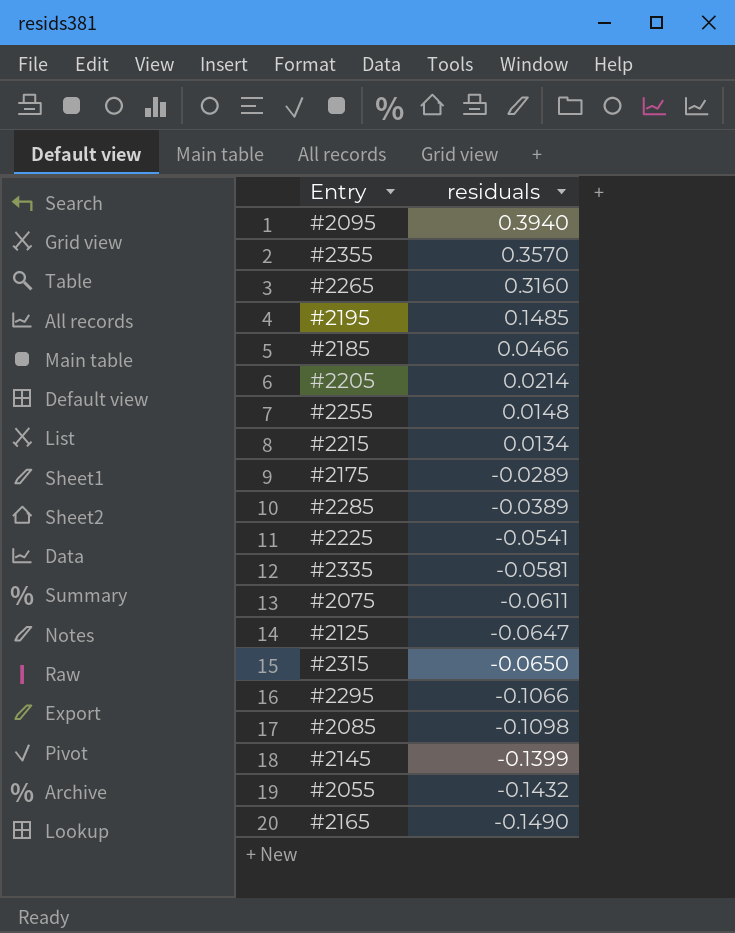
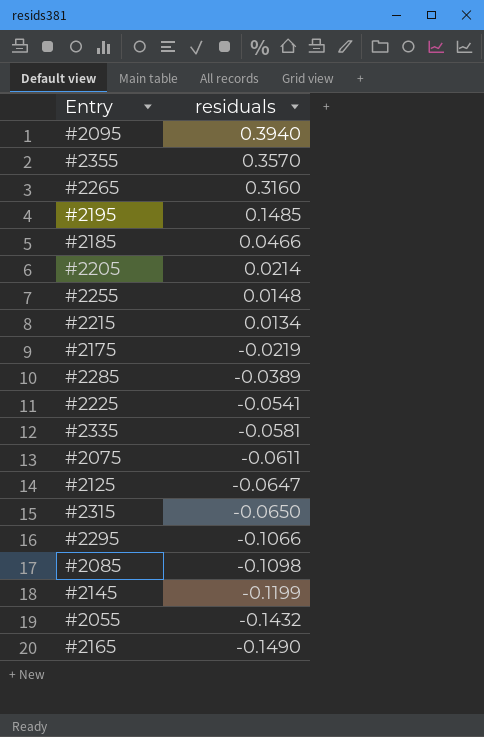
#2175 | residuals: -0.0289 -> -0.0219
#2145 | residuals: -0.1399 -> -0.1199

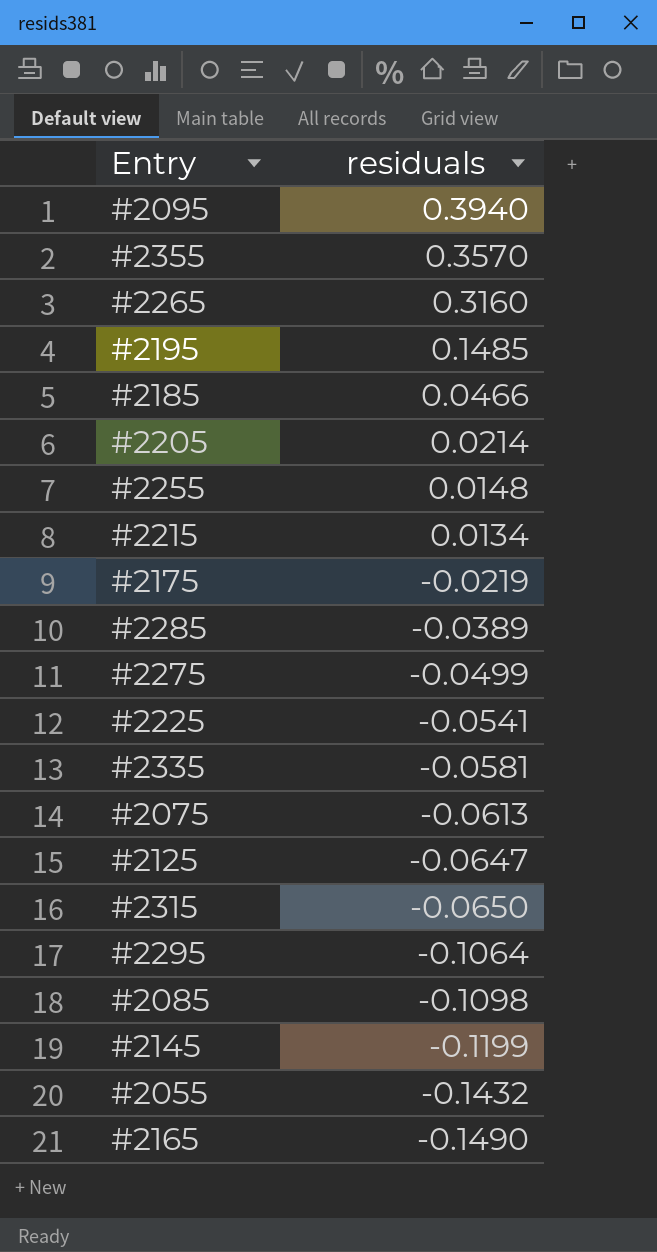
row #2275: none -> -0.0499
#2075 | residuals: -0.0611 -> -0.0613
#2295 | residuals: -0.1066 -> -0.1064

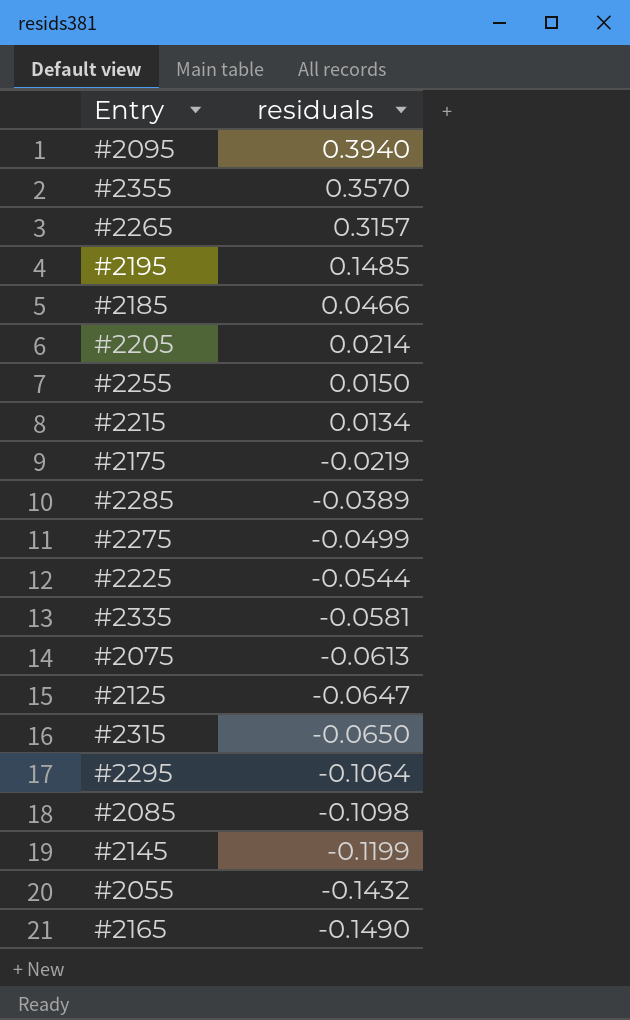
#2265 | residuals: 0.3160 -> 0.3157
#2255 | residuals: 0.0148 -> 0.0150
#2225 | residuals: -0.0541 -> -0.0544

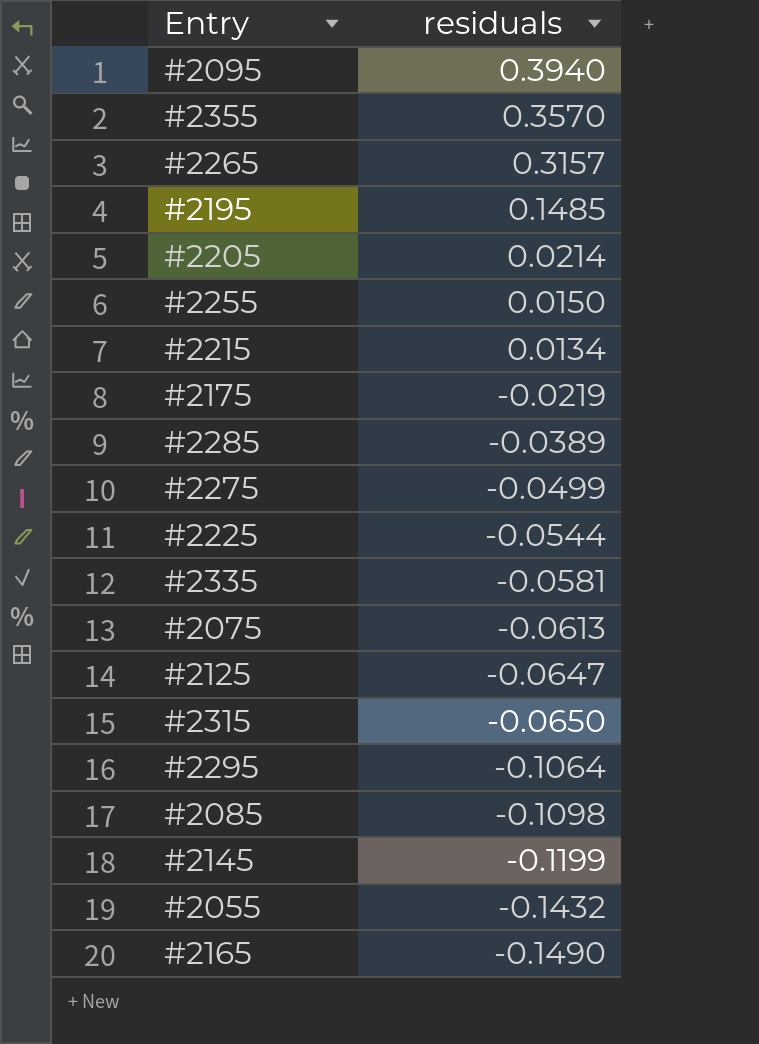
row #2185: 0.0466 -> none

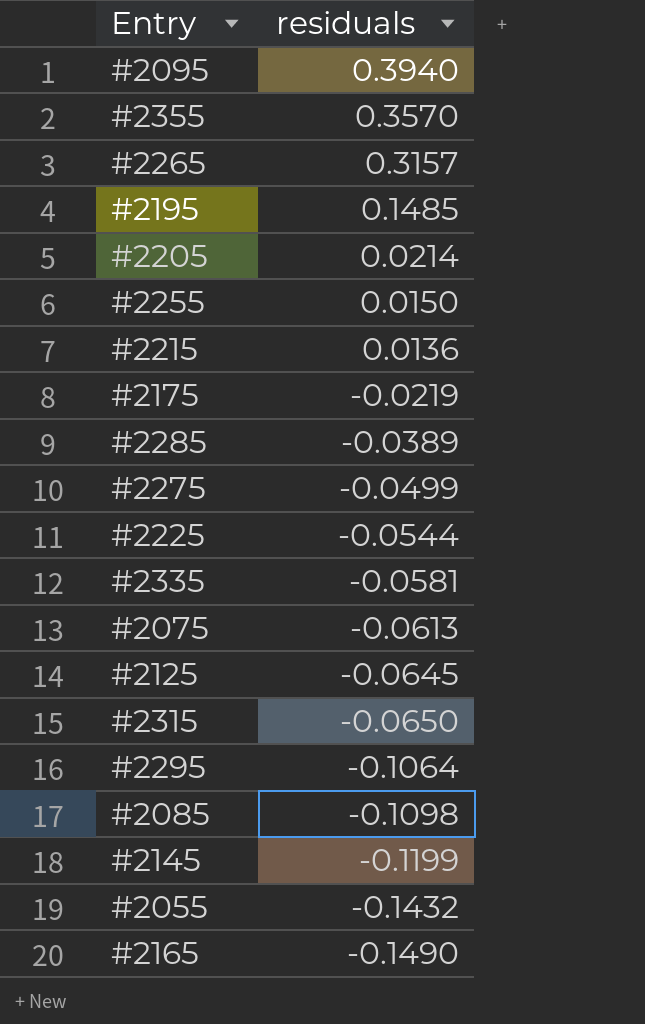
#2215 | residuals: 0.0134 -> 0.0136
#2125 | residuals: -0.0647 -> -0.0645

